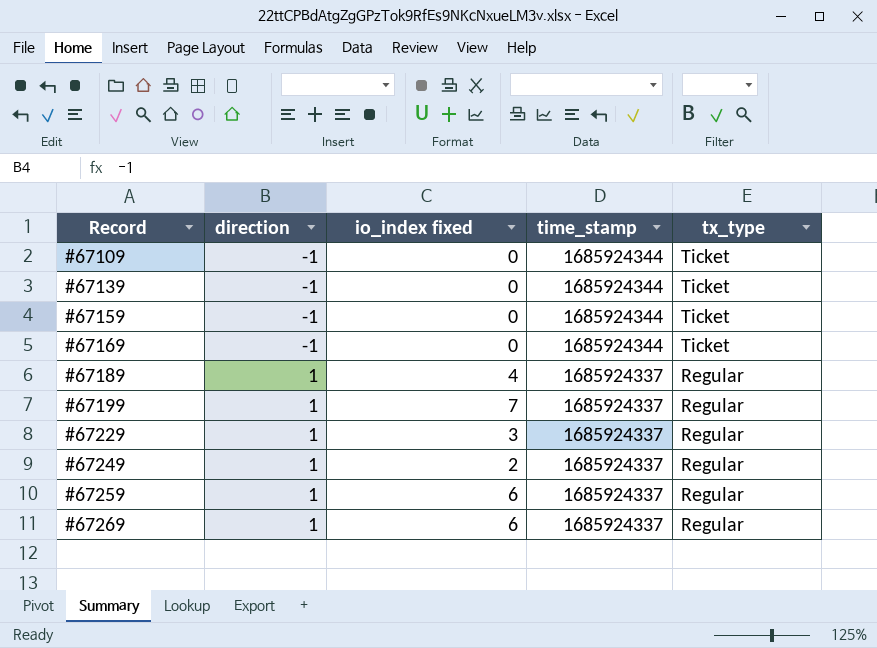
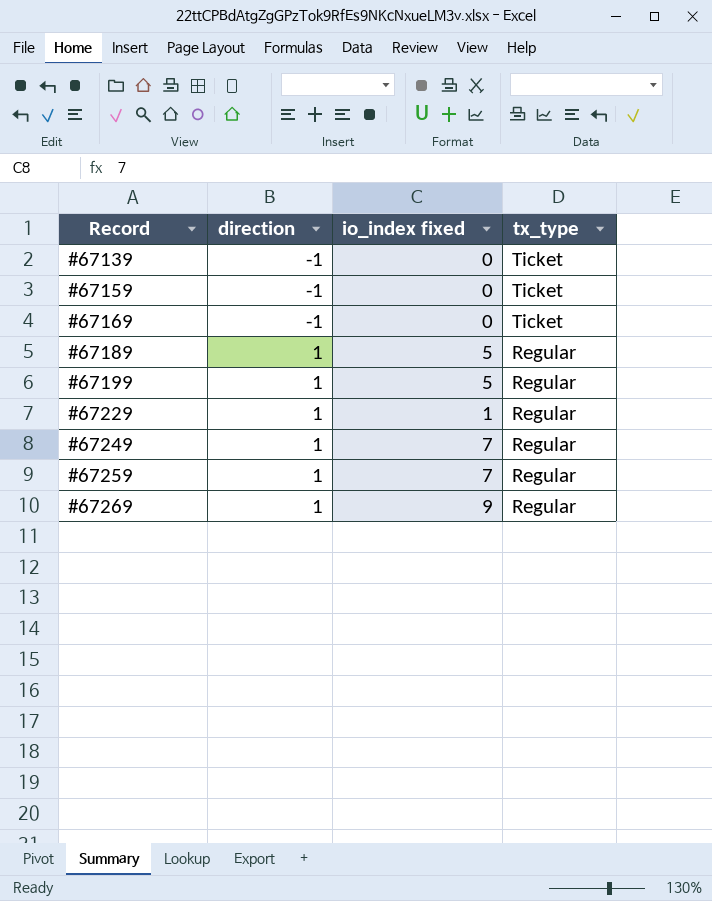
column time_stamp | position: 4 -> none
row #67109: -1 | 0 | 1685924344 | Ticket -> none
#67189 | io_index fixed: 4 -> 5
#67199 | io_index fixed: 7 -> 5
#67229 | io_index fixed: 3 -> 1
#67249 | io_index fixed: 2 -> 7
#67259 | io_index fixed: 6 -> 7
#67269 | io_index fixed: 6 -> 9

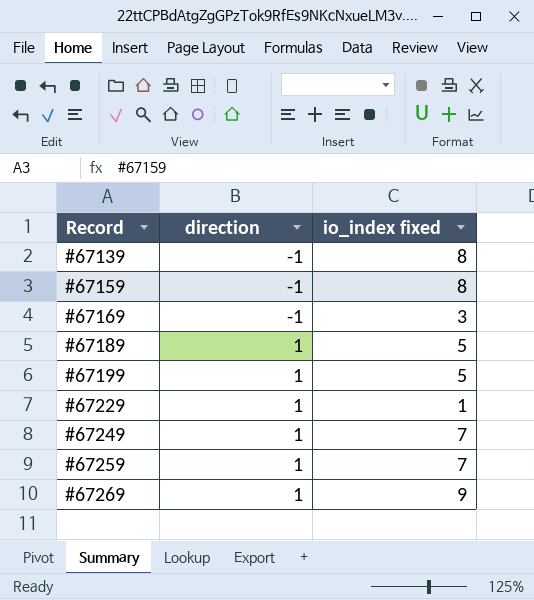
column tx_type | position: 4 -> none
#67139 | io_index fixed: 0 -> 8
#67159 | io_index fixed: 0 -> 8
#67169 | io_index fixed: 0 -> 3

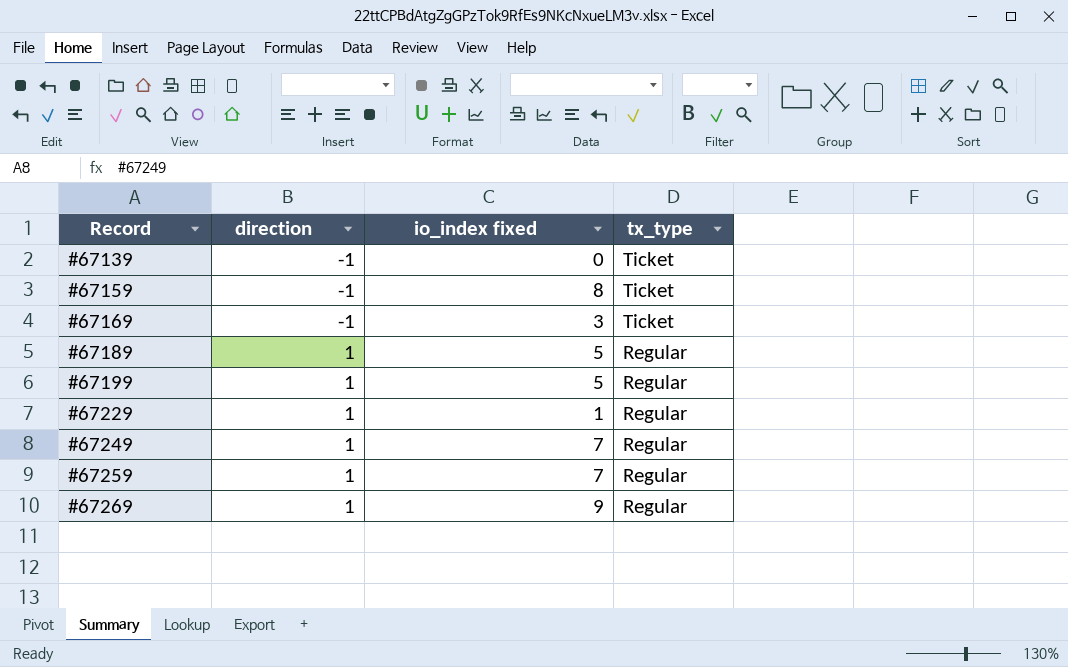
column tx_type | position: none -> 4
#67139 | io_index fixed: 8 -> 0

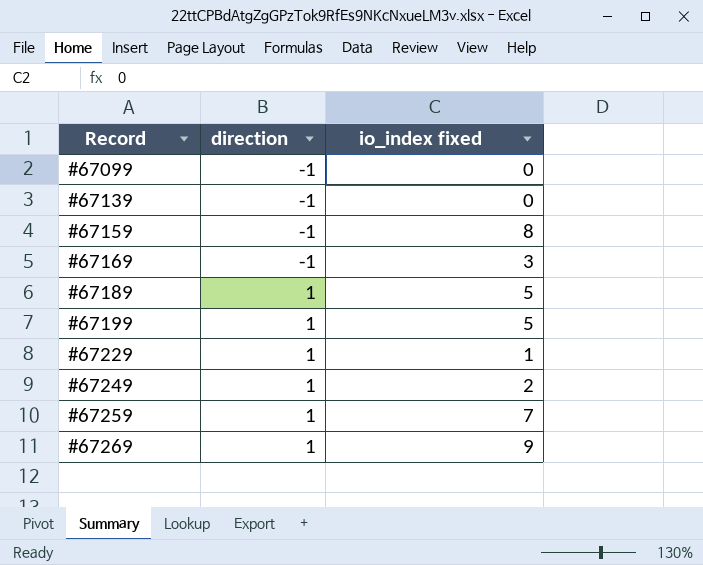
column tx_type | position: 4 -> none
row #67099: none -> -1 | 0
#67249 | io_index fixed: 7 -> 2

